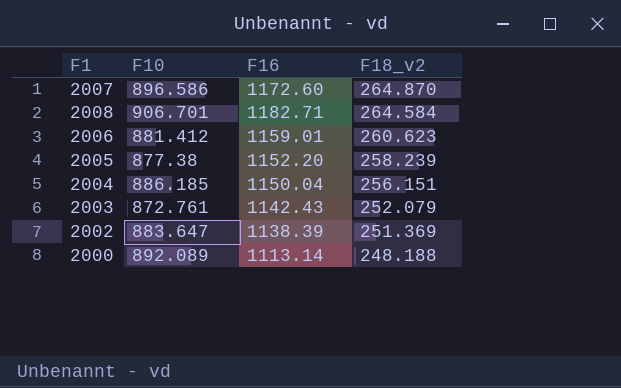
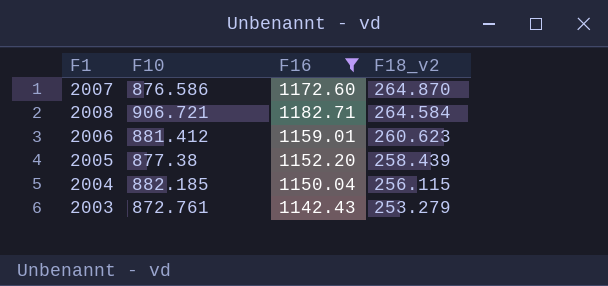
filter: none -> F16 >= 1142.43
2007 | F10: 896.586 -> 876.586
2008 | F10: 906.701 -> 906.721
2005 | F18_v2: 258.239 -> 258.439
2004 | F10: 886.185 -> 882.185
2004 | F18_v2: 256.151 -> 256.115
2003 | F18_v2: 252.079 -> 253.279

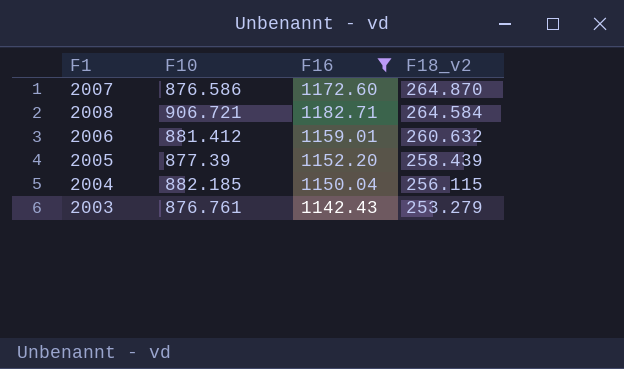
2006 | F18_v2: 260.623 -> 260.632
2005 | F10: 877.38 -> 877.39
2003 | F10: 872.761 -> 876.761

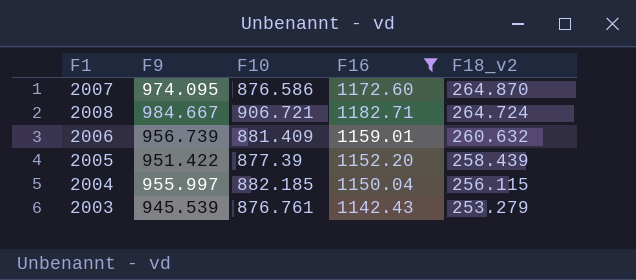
column F9 | position: none -> 2
2008 | F18_v2: 264.584 -> 264.724
2006 | F10: 881.412 -> 881.409

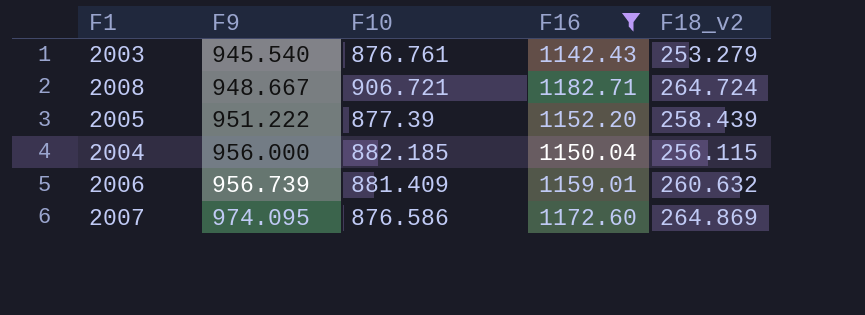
row order: F18_v2 descending -> F9 ascending
2003 | F9: 945.539 -> 945.540
2008 | F9: 984.667 -> 948.667
2005 | F9: 951.422 -> 951.222
2004 | F9: 955.997 -> 956.000
2007 | F18_v2: 264.870 -> 264.869

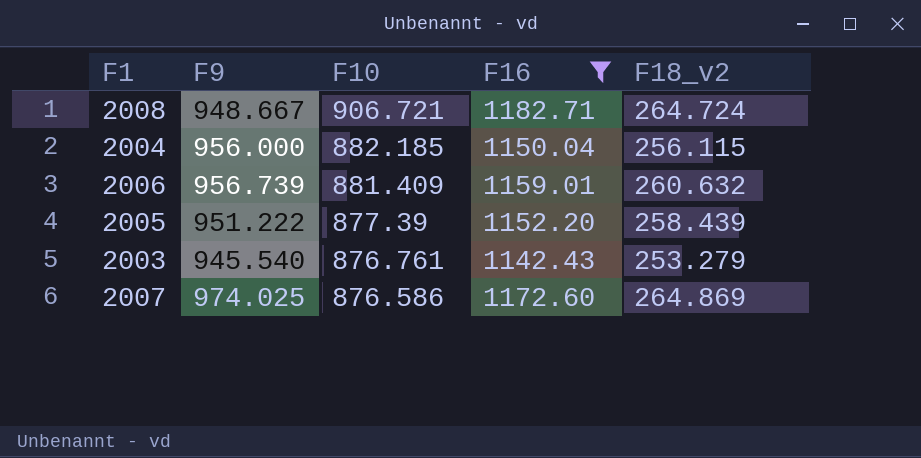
row order: F9 ascending -> F10 descending
2007 | F9: 974.095 -> 974.025

